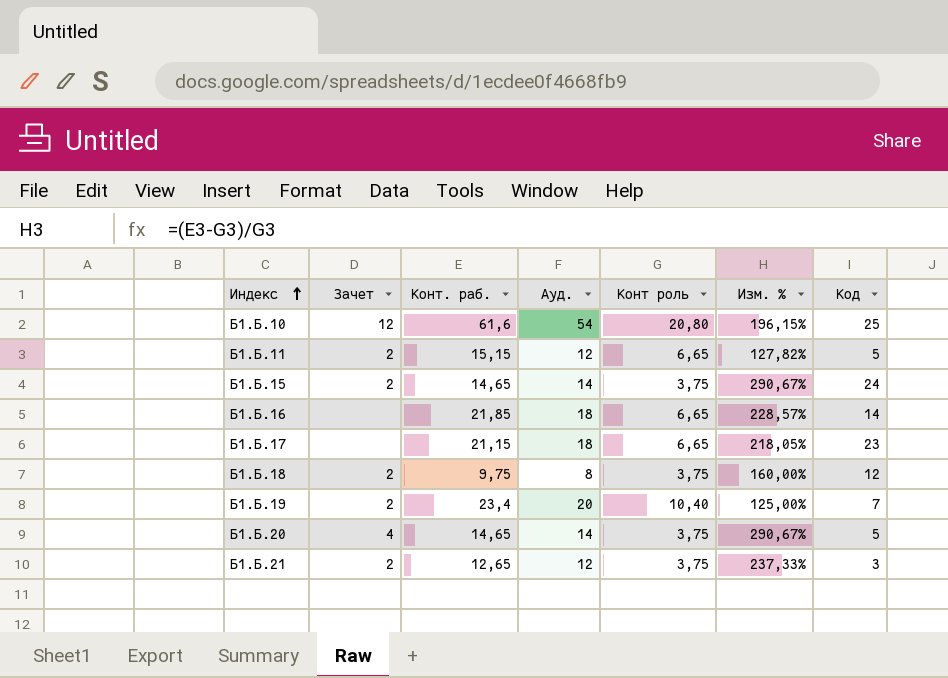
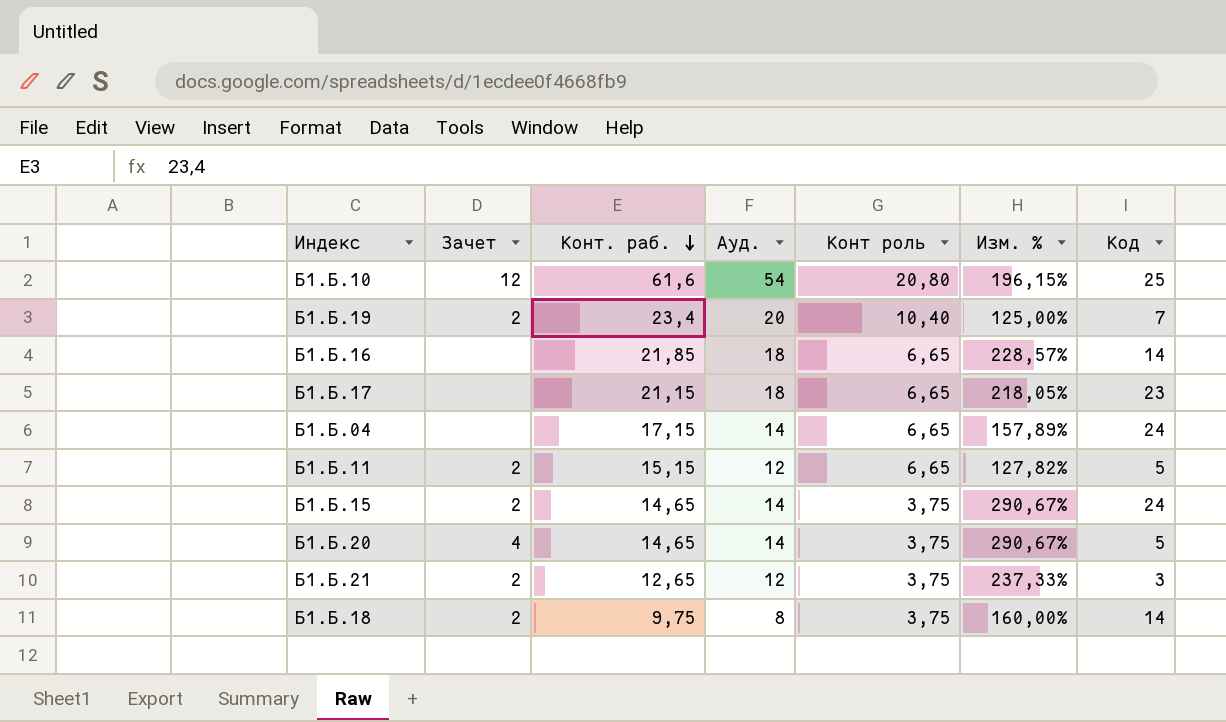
row order: Индекс ascending -> Конт. раб. descending
row Б1.Б.04: none -> none | 17,15 | 14 | 6,65 | 157,89% | 24
Б1.Б.18 | Код: 12 -> 14

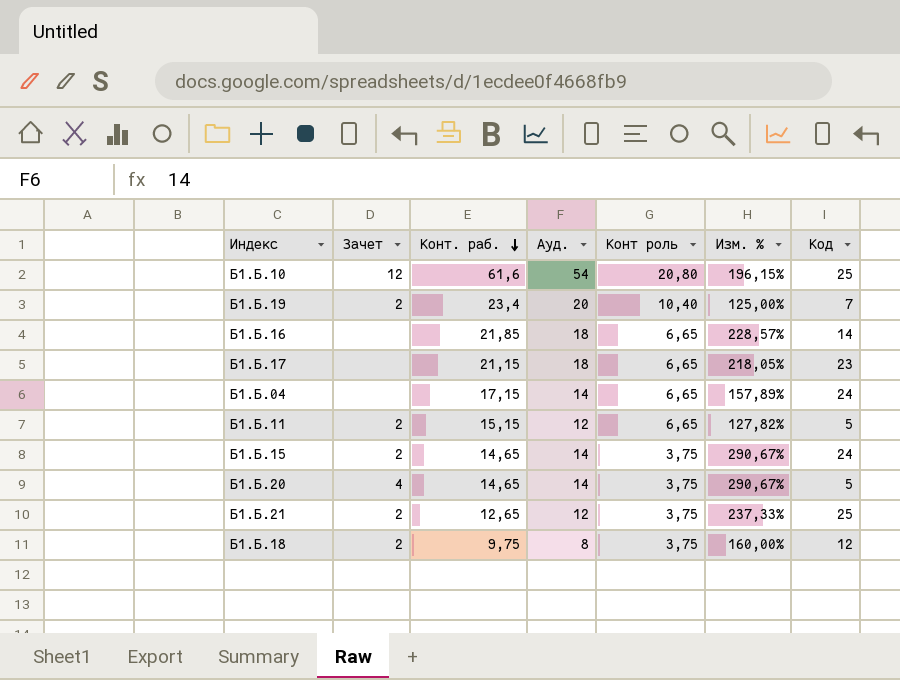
Б1.Б.21 | Код: 3 -> 25
Б1.Б.18 | Код: 14 -> 12

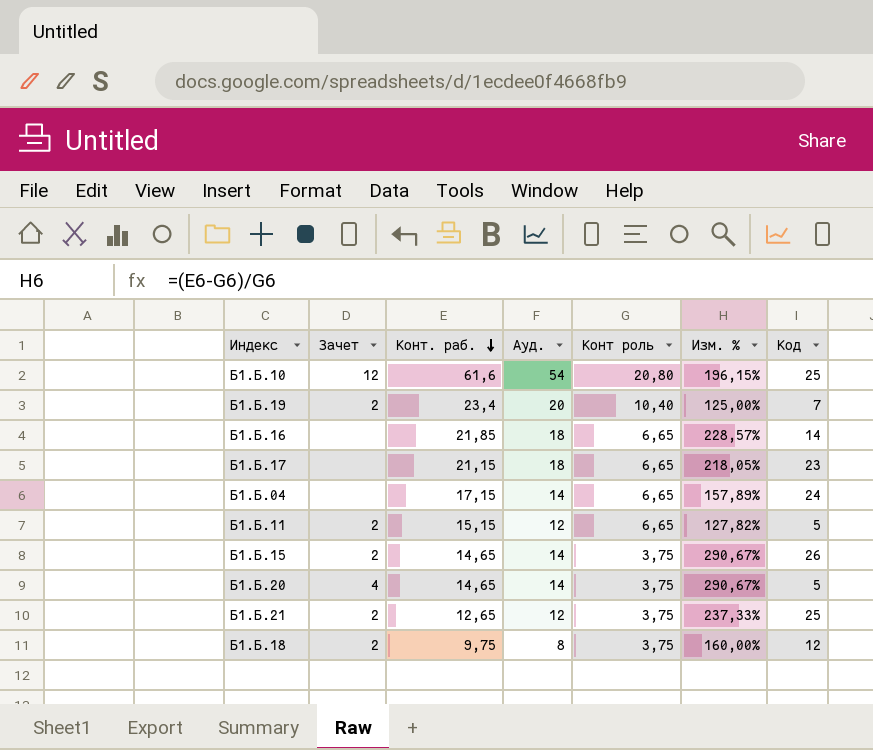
Б1.Б.15 | Код: 24 -> 26

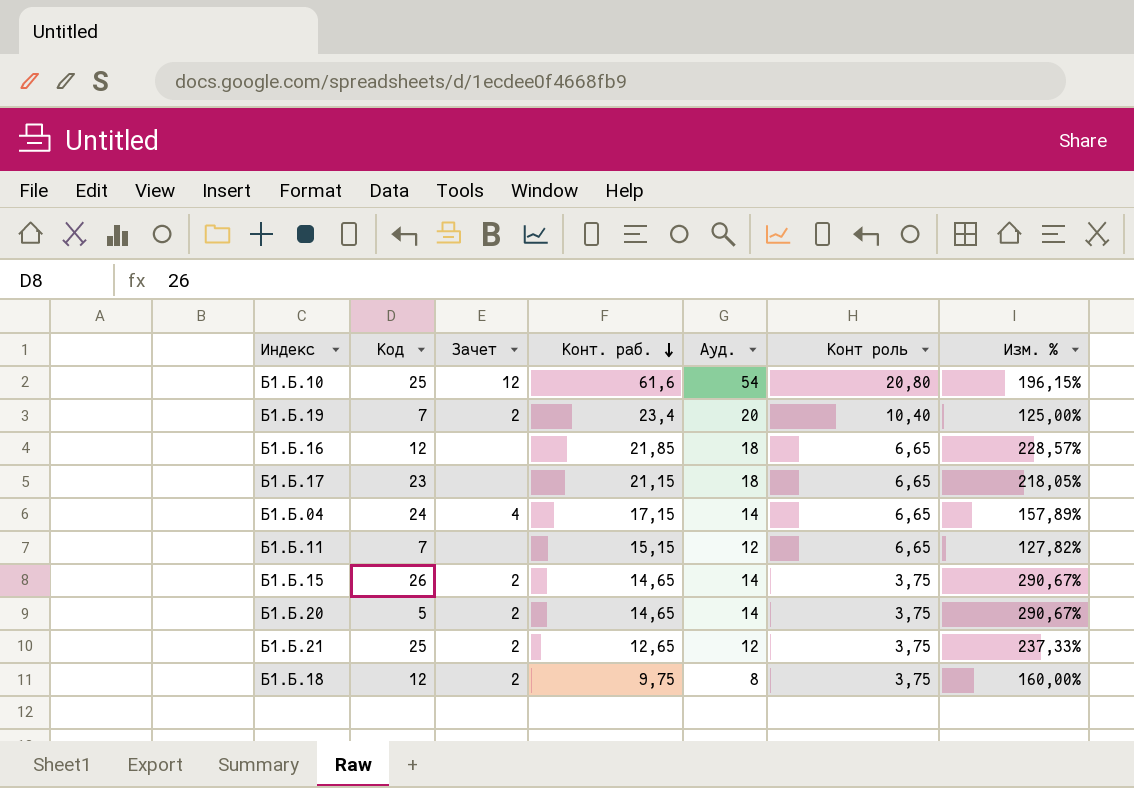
column Код | position: 7 -> 2
Б1.Б.16 | Код: 14 -> 12
Б1.Б.04 | Зачет: none -> 4
Б1.Б.11 | Код: 5 -> 7
Б1.Б.11 | Зачет: 2 -> none
Б1.Б.20 | Зачет: 4 -> 2

